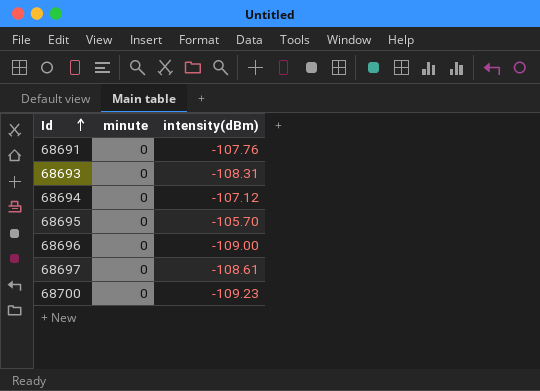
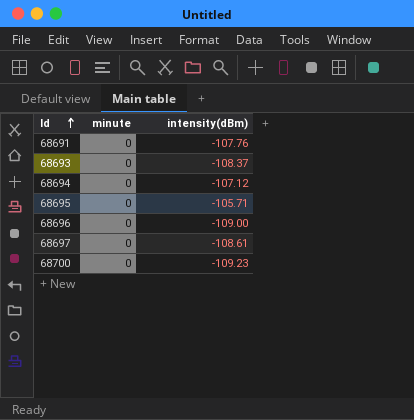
68693 | intensity(dBm): -108.31 -> -108.37
68695 | intensity(dBm): -105.70 -> -105.71

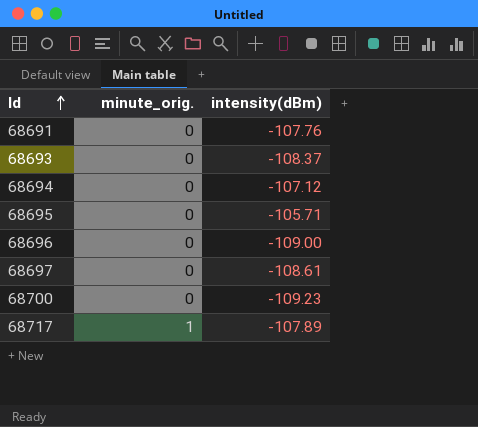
column name: minute -> minute_orig.
row 68717: none -> 1 | -107.89

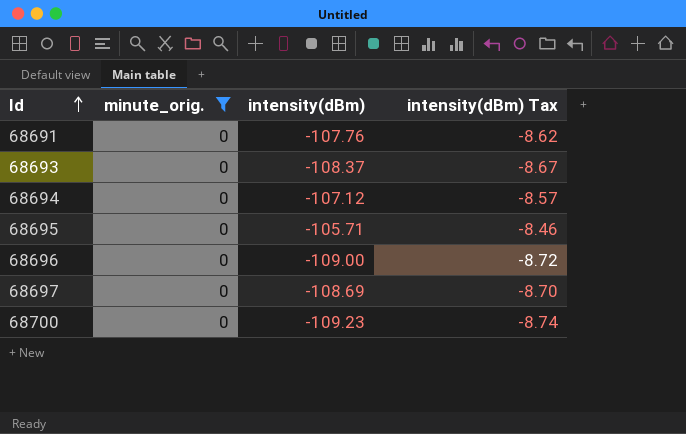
filter: none -> minute_orig. = 0
column intensity(dBm) Tax | formula: none -> [intensity(dBm)] * 0.08
68697 | intensity(dBm): -108.61 -> -108.69

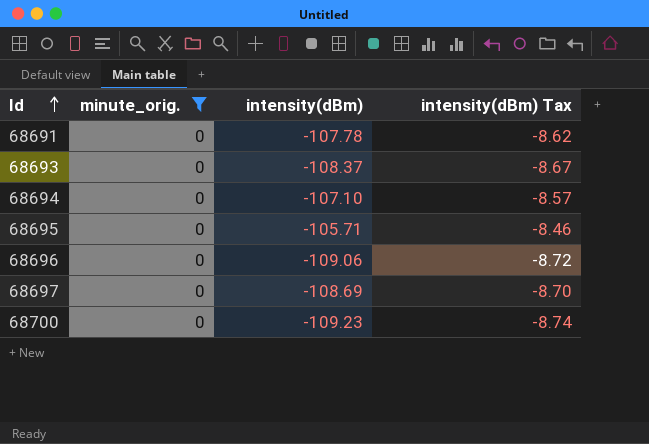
68691 | intensity(dBm): -107.76 -> -107.78
68694 | intensity(dBm): -107.12 -> -107.10
68696 | intensity(dBm): -109.00 -> -109.06

